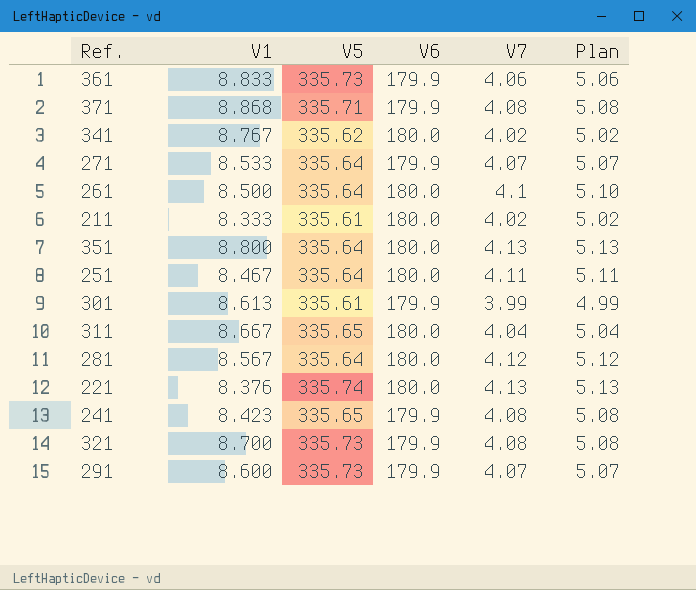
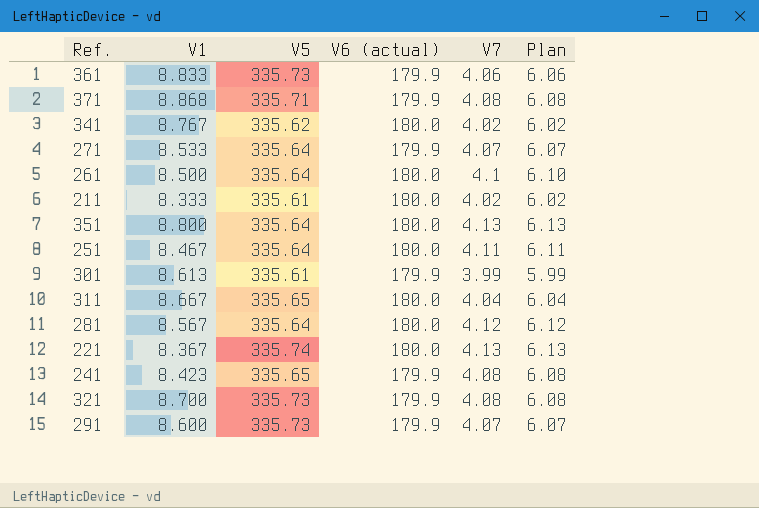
column name: V6 -> V6 (actual)
column Plan | formula: [V7] + 1 -> [V7] + 2
221 | V1: 8.376 -> 8.367

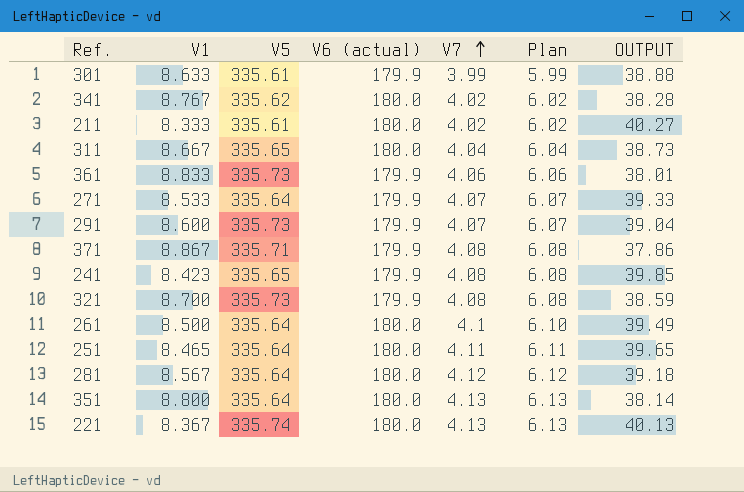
row order: none -> V7 ascending
column OUTPUT | formula: none -> [V5] / [V1]
301 | V1: 8.613 -> 8.633
371 | V1: 8.868 -> 8.867
251 | V1: 8.467 -> 8.465

